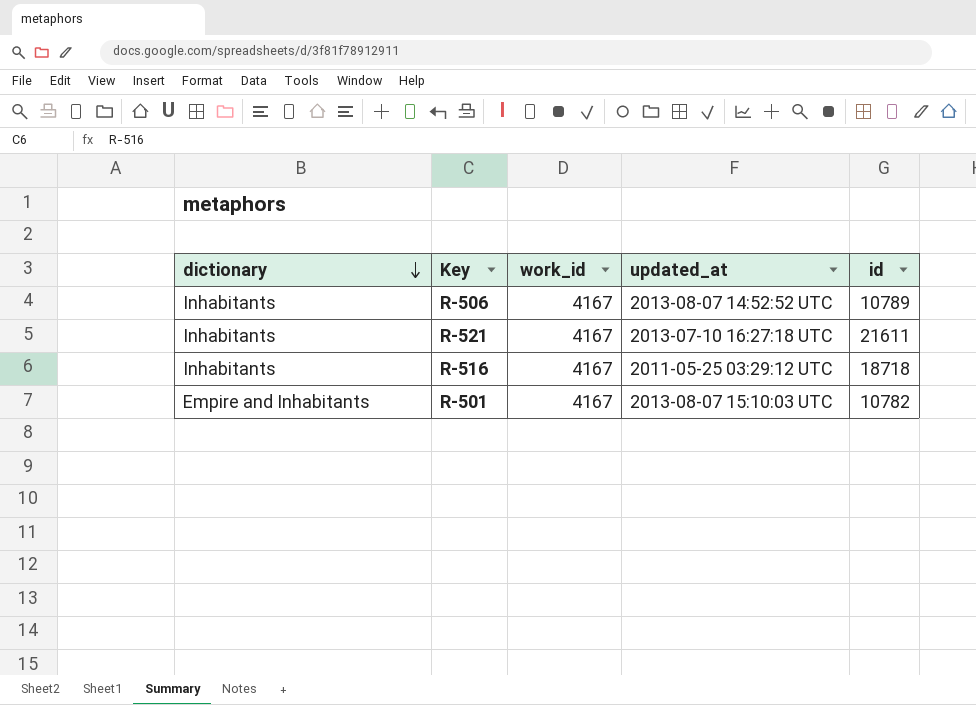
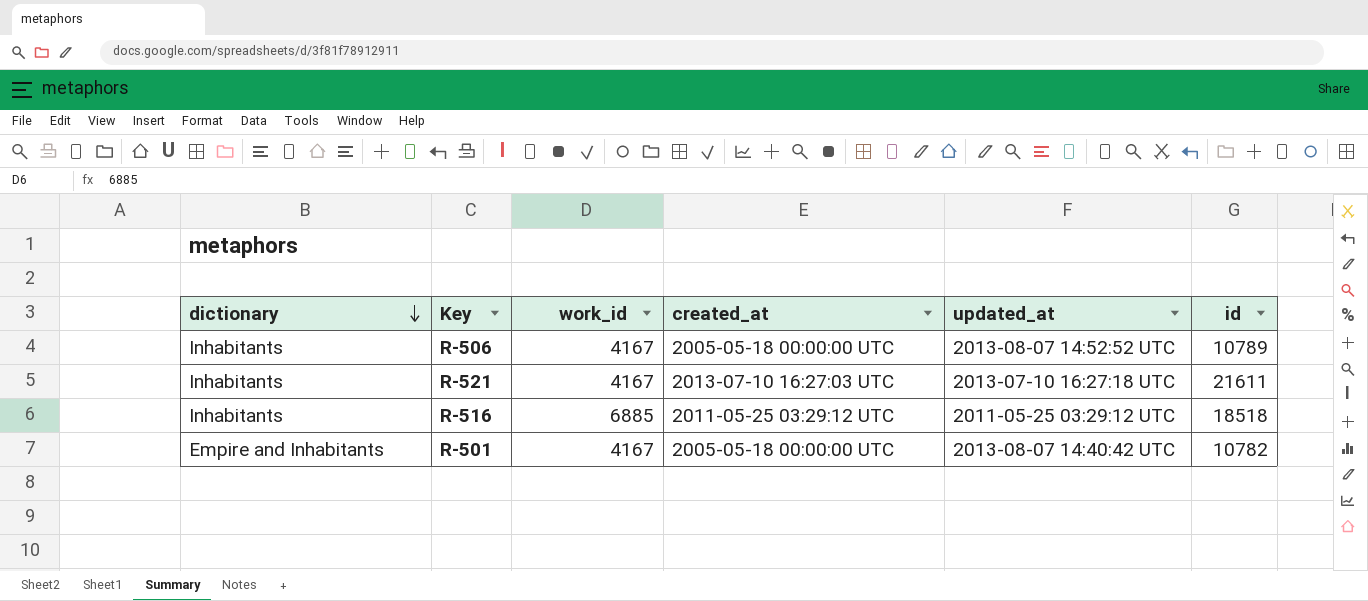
column created_at | position: none -> 4
R-516 | work_id: 4167 -> 6885
R-516 | id: 18718 -> 18518
R-501 | updated_at: 2013-08-07 15:10:03 UTC -> 2013-08-07 14:40:42 UTC

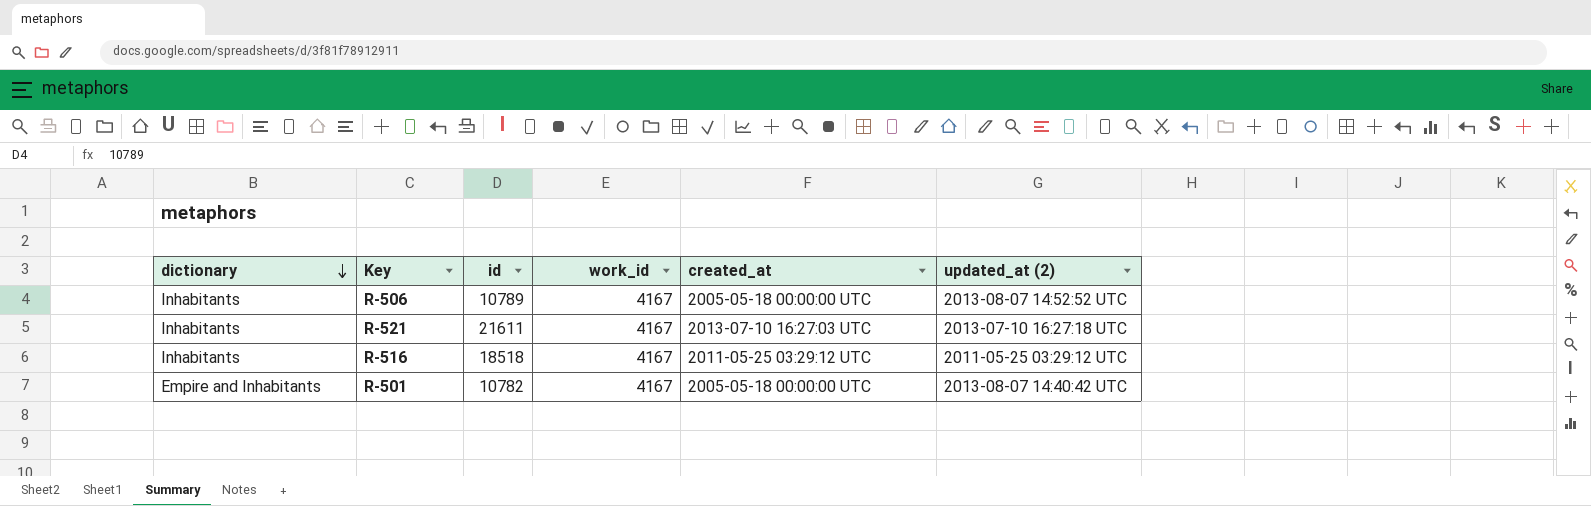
column id | position: 6 -> 3
column name: updated_at -> updated_at (2)
R-516 | work_id: 6885 -> 4167

